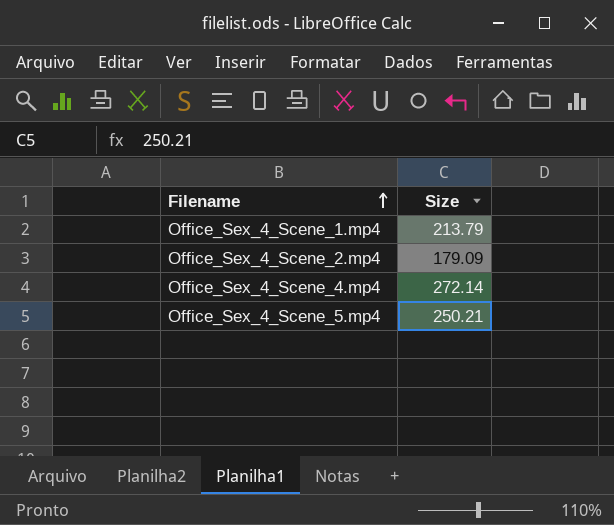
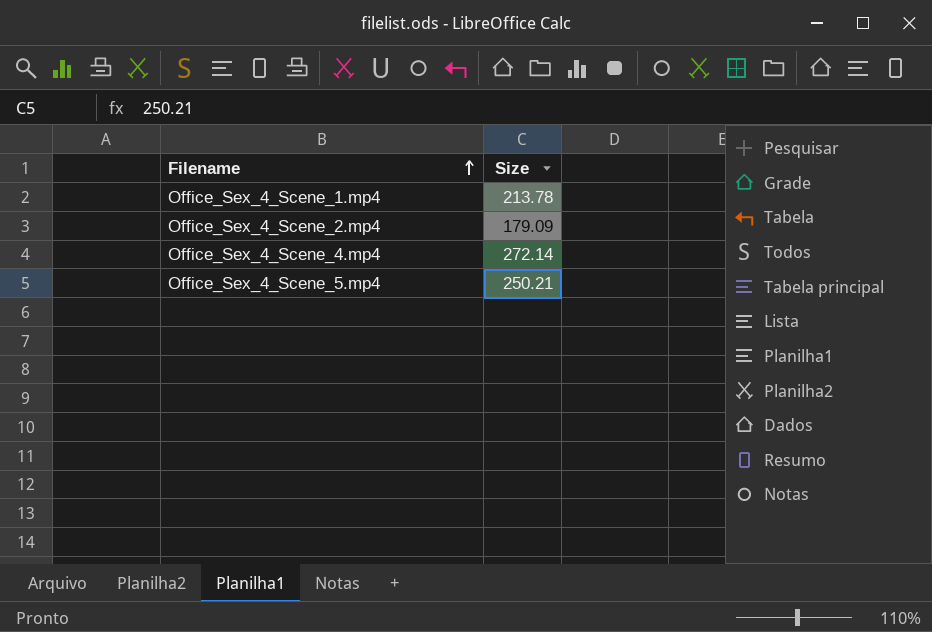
Office_Sex_4_Scene_1.mp4 | Size: 213.79 -> 213.78

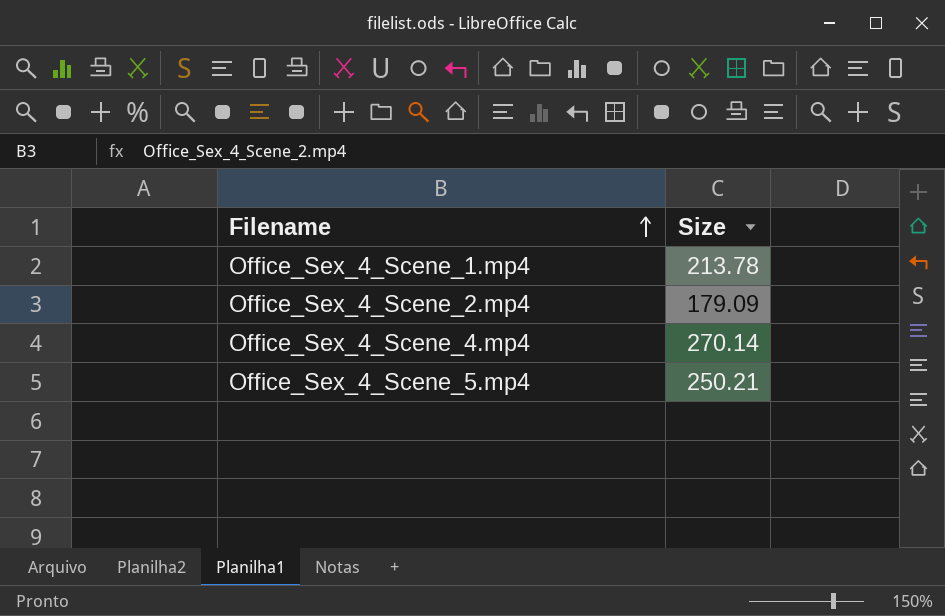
Office_Sex_4_Scene_4.mp4 | Size: 272.14 -> 270.14

